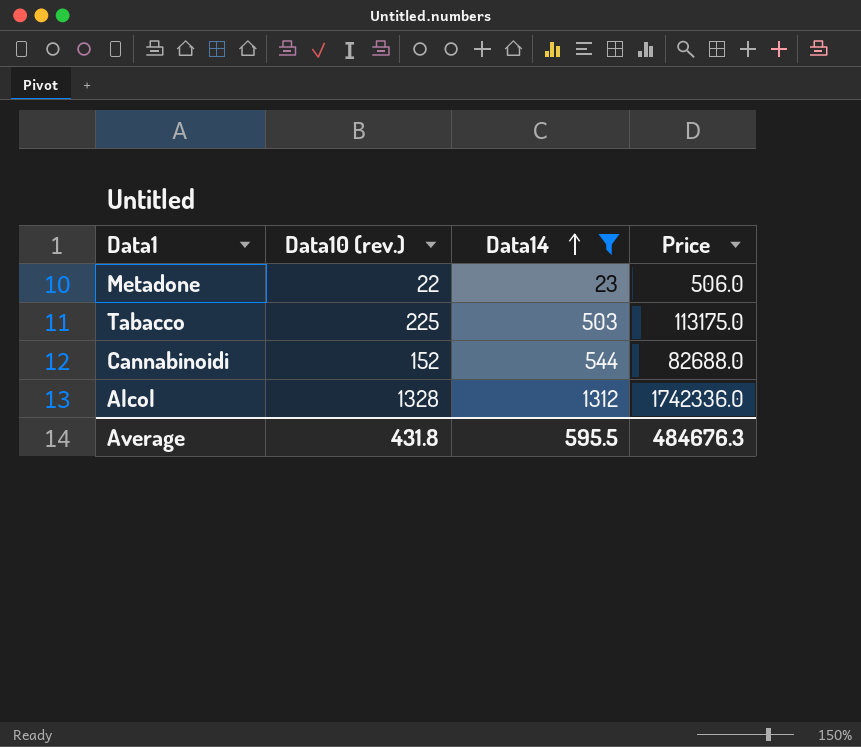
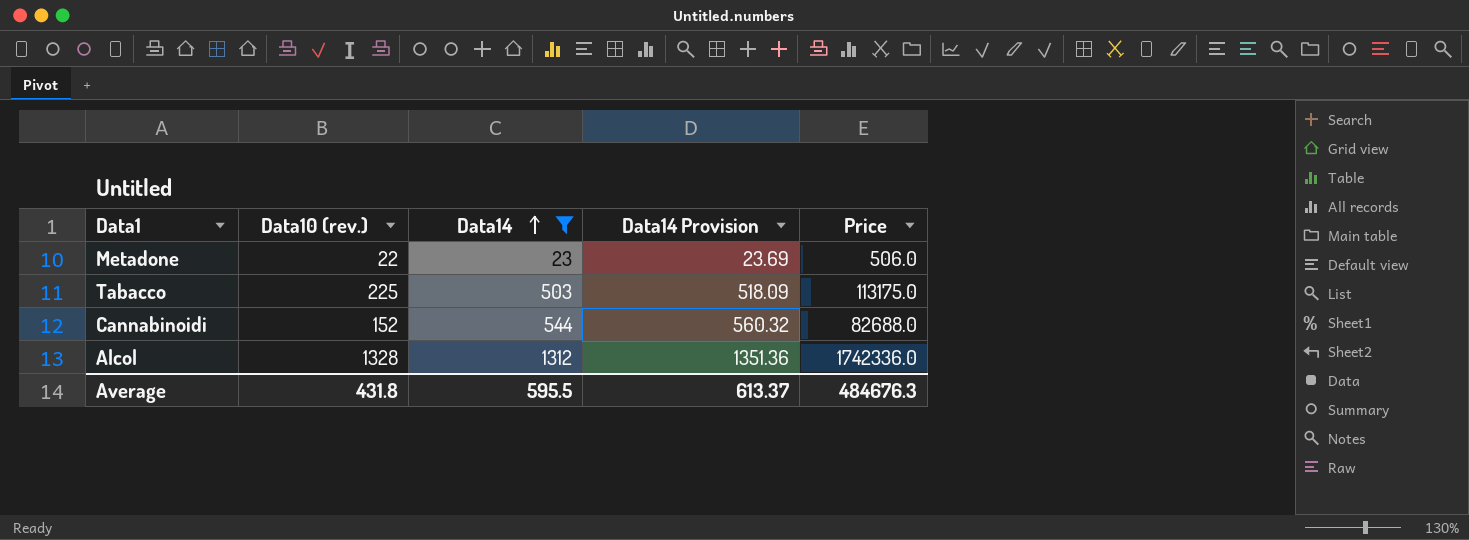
column Data14 Provision | formula: none -> [Data14] * 1.03

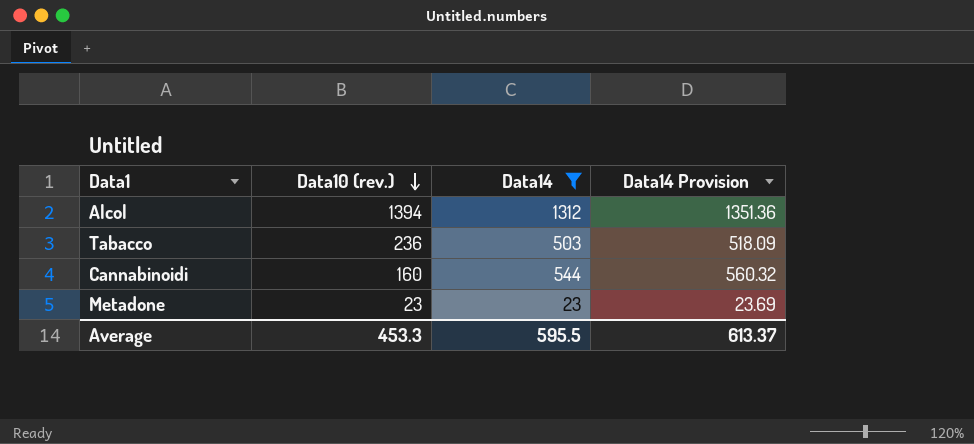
row order: Data14 ascending -> Data10 (rev.) descending
column Price | formula: [Data10 (rev.)] * [Data14] -> none
Alcol | Data10 (rev.): 1328 -> 1394
Tabacco | Data10 (rev.): 225 -> 236
Cannabinoidi | Data10 (rev.): 152 -> 160
Metadone | Data10 (rev.): 22 -> 23
Average | Data10 (rev.): 431.8 -> 453.3

